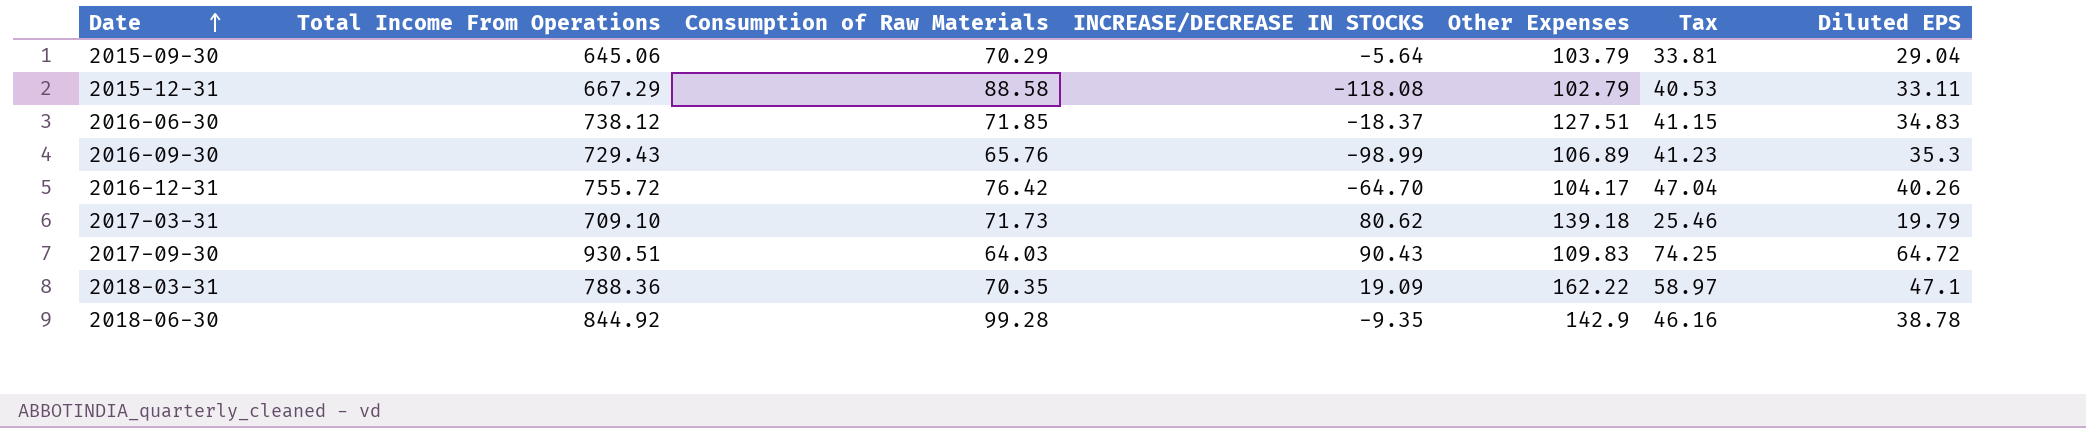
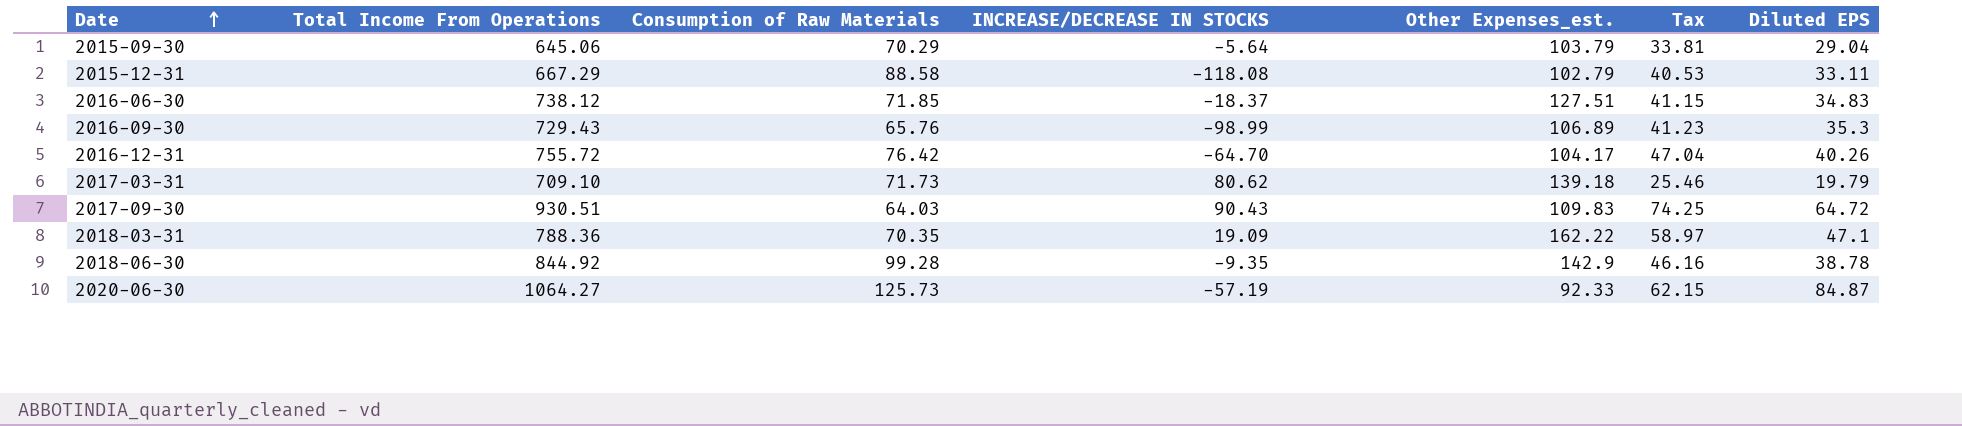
column name: Other Expenses -> Other Expenses_est.
row 2020-06-30: none -> 1064.27 | 125.73 | -57.19 | 92.33 | 62.15 | 84.87

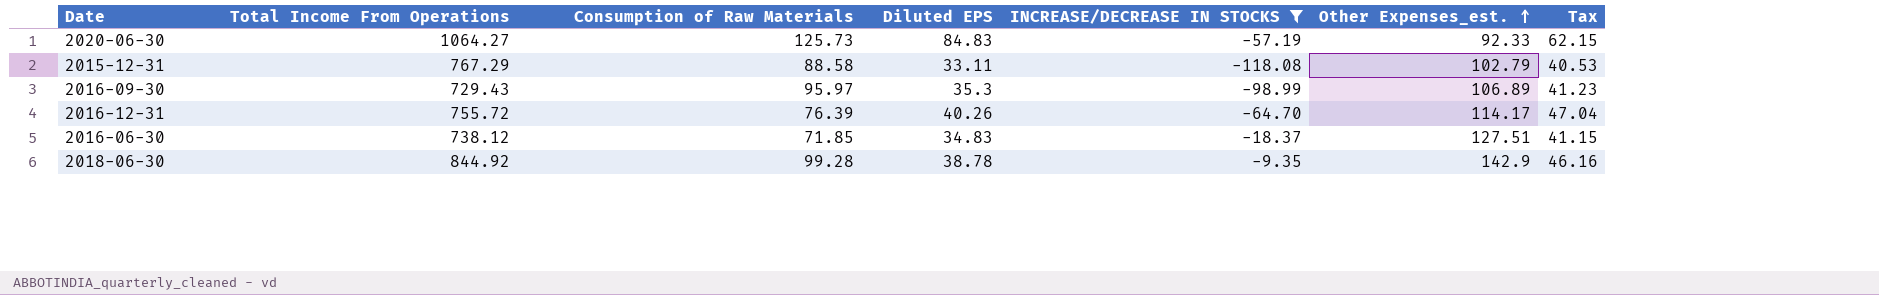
filter: none -> INCREASE/DECREASE IN STOCKS <= -9.35
row order: Date ascending -> Other Expenses_est. ascending
column Diluted EPS | position: 7 -> 4
2020-06-30 | Diluted EPS: 84.87 -> 84.83
2015-12-31 | Total Income From Operations: 667.29 -> 767.29
2016-09-30 | Consumption of Raw Materials: 65.76 -> 95.97
2016-12-31 | Consumption of Raw Materials: 76.42 -> 76.39
2016-12-31 | Other Expenses_est.: 104.17 -> 114.17

